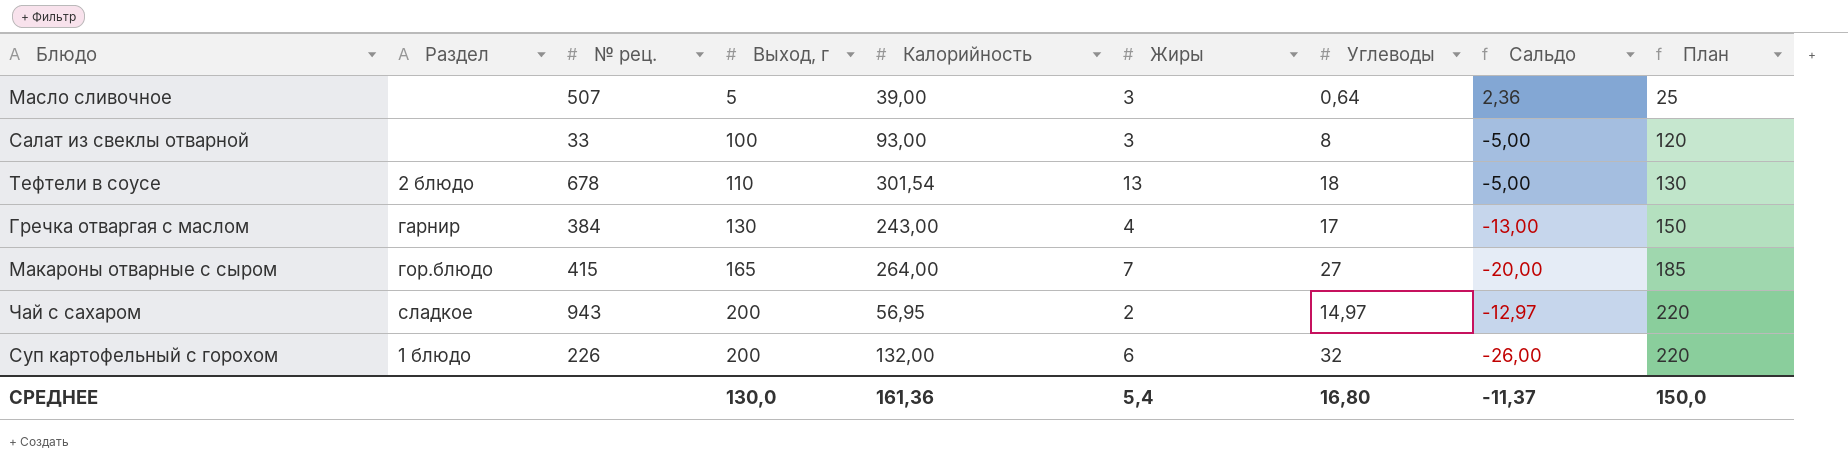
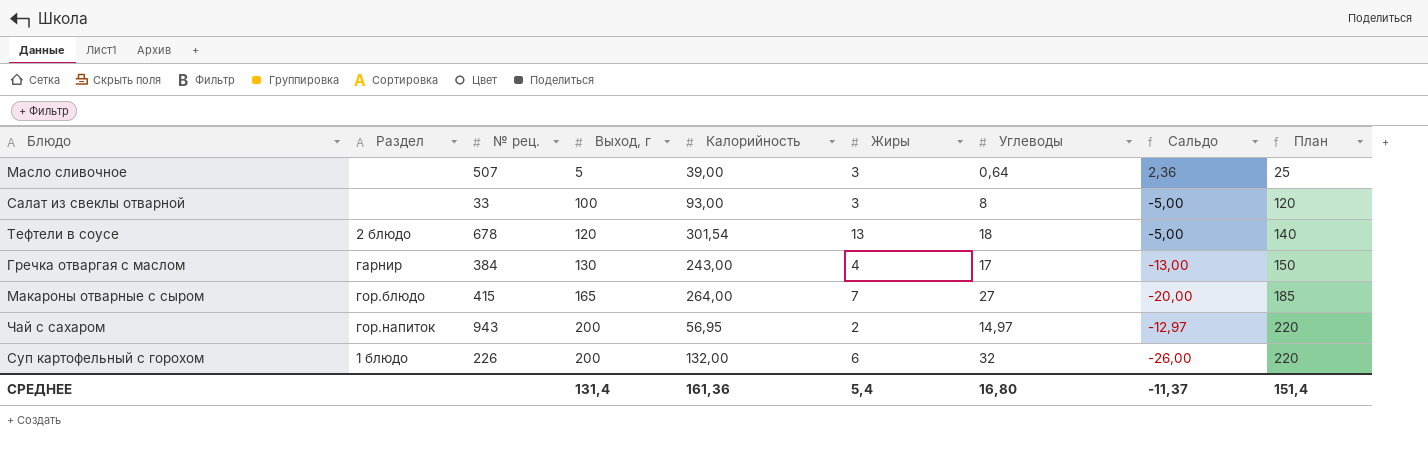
Тефтели в соусе | Выход, г: 110 -> 120
Тефтели в соусе | План: 130 -> 140
Чай с сахаром | Раздел: сладкое -> гор.напиток
СРЕДНЕЕ | Выход, г: 130,0 -> 131,4
СРЕДНЕЕ | План: 150,0 -> 151,4

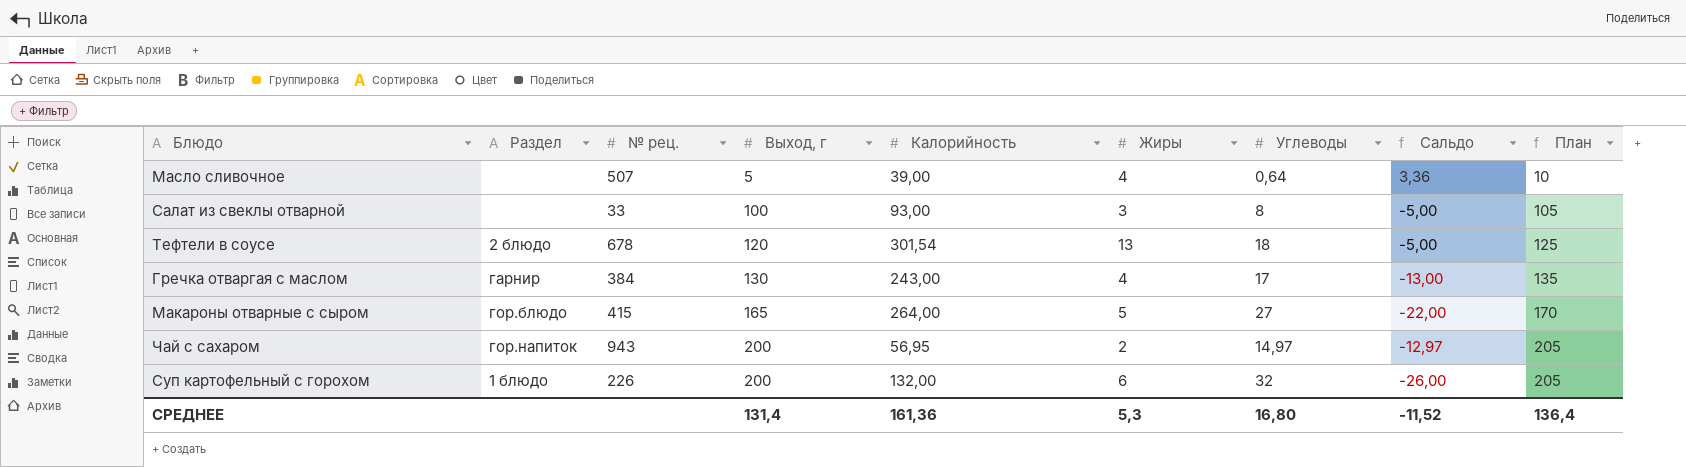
column План | formula: [Выход, г] + 20 -> [Выход, г] + 5
Масло сливочное | Жиры: 3 -> 4
Масло сливочное | Сальдо: 2,36 -> 3,36
Макароны отварные с сыром | Жиры: 7 -> 5
Макароны отварные с сыром | Сальдо: -20,00 -> -22,00
СРЕДНЕЕ | Жиры: 5,4 -> 5,3
СРЕДНЕЕ | Сальдо: -11,37 -> -11,52
СРЕДНЕЕ | План: 151,4 -> 136,4

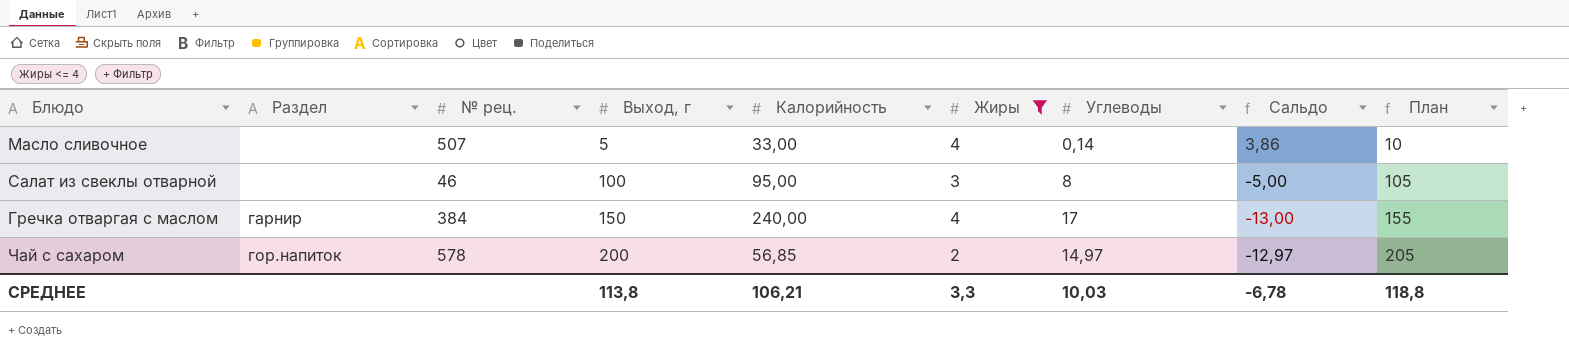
filter: none -> Жиры <= 4
Масло сливочное | Калорийность: 39,00 -> 33,00
Масло сливочное | Углеводы: 0,64 -> 0,14
Масло сливочное | Сальдо: 3,36 -> 3,86
Салат из свеклы отварной | № рец.: 33 -> 46
Салат из свеклы отварной | Калорийность: 93,00 -> 95,00
Гречка отваргая с маслом | Выход, г: 130 -> 150
Гречка отваргая с маслом | Калорийность: 243,00 -> 240,00
Гречка отваргая с маслом | План: 135 -> 155
Чай с сахаром | № рец.: 943 -> 578
Чай с сахаром | Калорийность: 56,95 -> 56,85
СРЕДНЕЕ | Выход, г: 131,4 -> 113,8
СРЕДНЕЕ | Калорийность: 161,36 -> 106,21
СРЕДНЕЕ | Жиры: 5,3 -> 3,3
СРЕДНЕЕ | Углеводы: 16,80 -> 10,03
СРЕДНЕЕ | Сальдо: -11,52 -> -6,78
СРЕДНЕЕ | План: 136,4 -> 118,8

